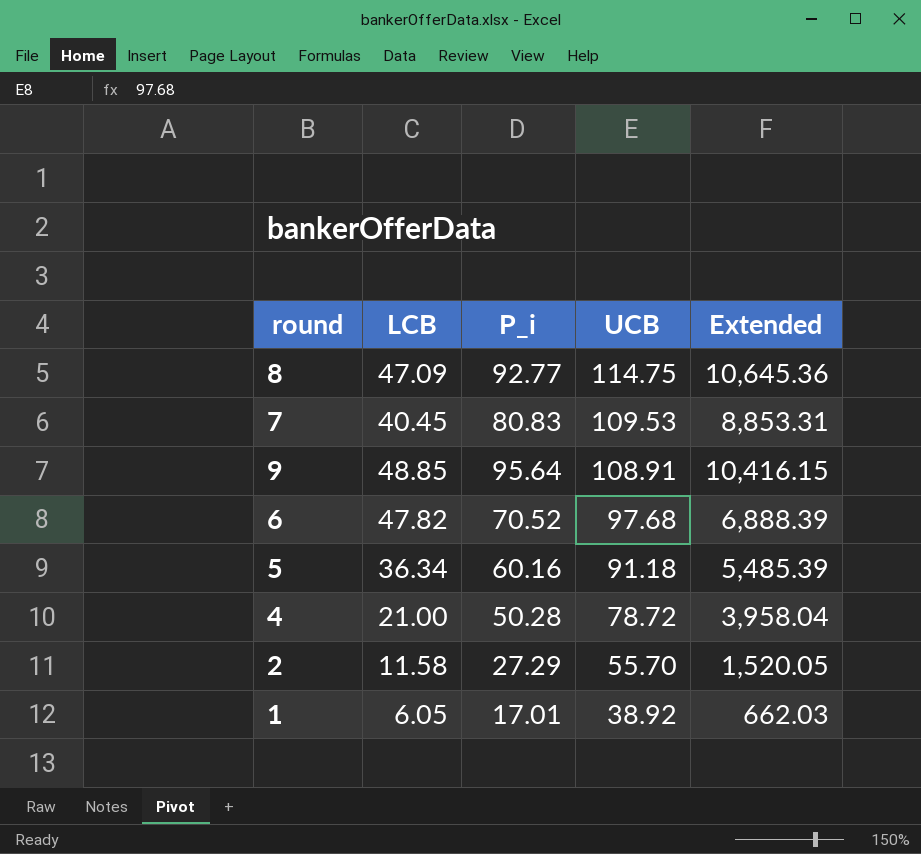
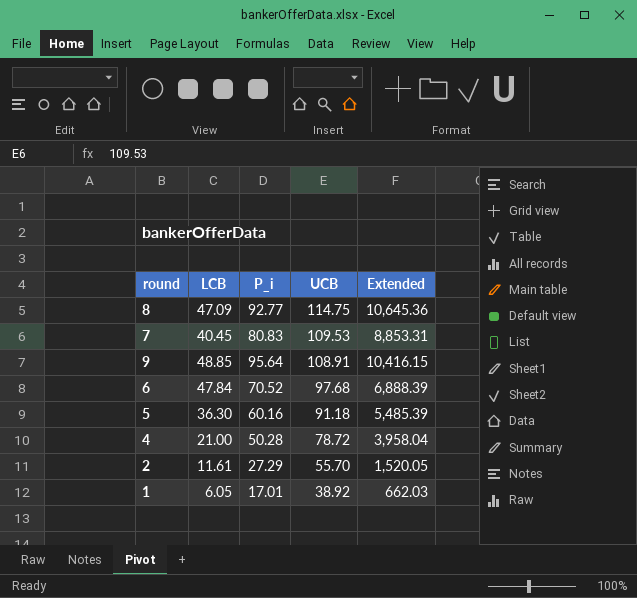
6 | LCB: 47.82 -> 47.84
5 | LCB: 36.34 -> 36.30
2 | LCB: 11.58 -> 11.61

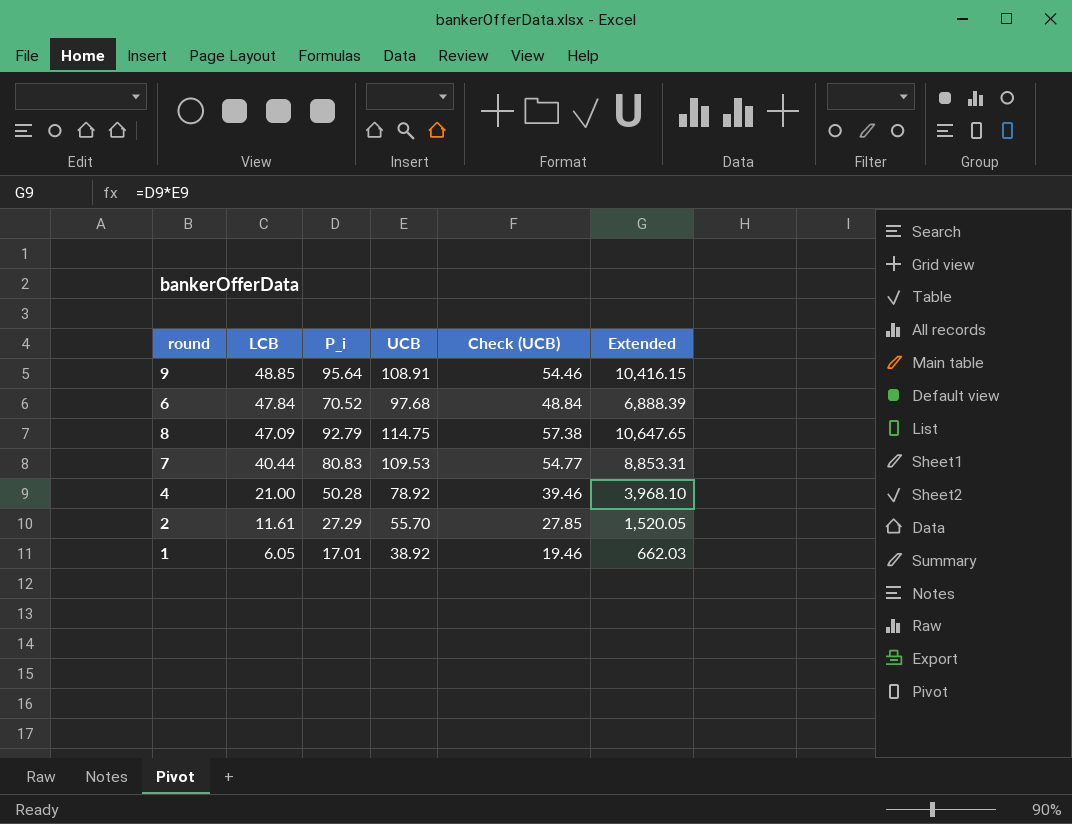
row order: UCB descending -> LCB descending
column Check (UCB) | formula: none -> [UCB] * 0.5
row 5: 36.30 | 60.16 | 91.18 | 5,485.39 -> none
8 | P_i: 92.77 -> 92.79
8 | Extended: 10,645.36 -> 10,647.65
7 | LCB: 40.45 -> 40.44
4 | UCB: 78.72 -> 78.92
4 | Extended: 3,958.04 -> 3,968.10

